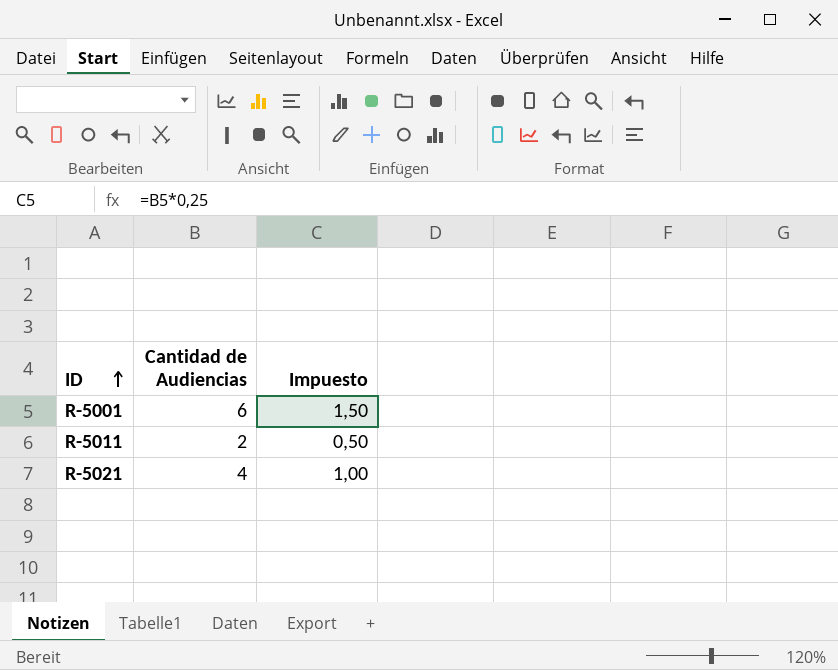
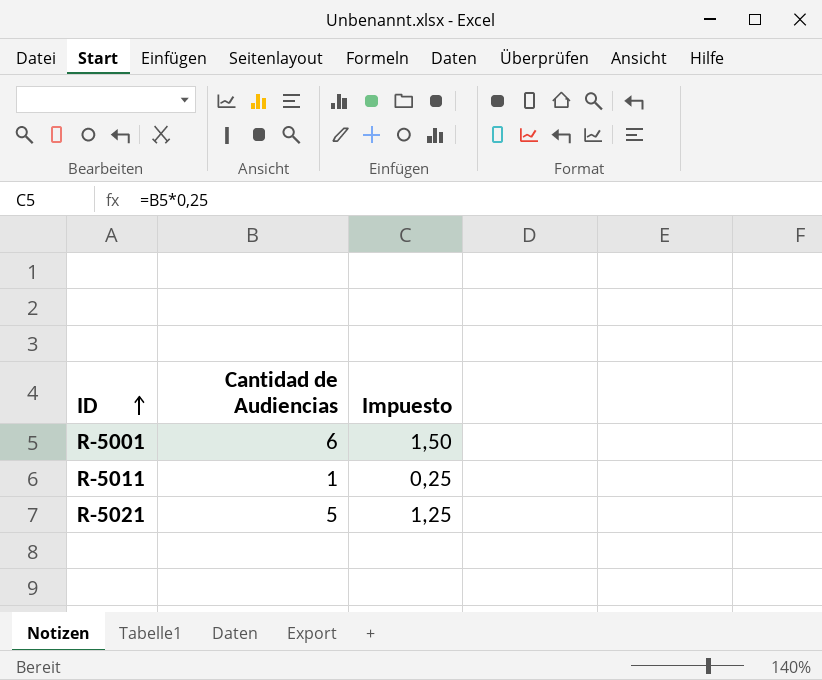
R-5011 | Cantidad de Audiencias: 2 -> 1
R-5011 | Impuesto: 0,50 -> 0,25
R-5021 | Cantidad de Audiencias: 4 -> 5
R-5021 | Impuesto: 1,00 -> 1,25

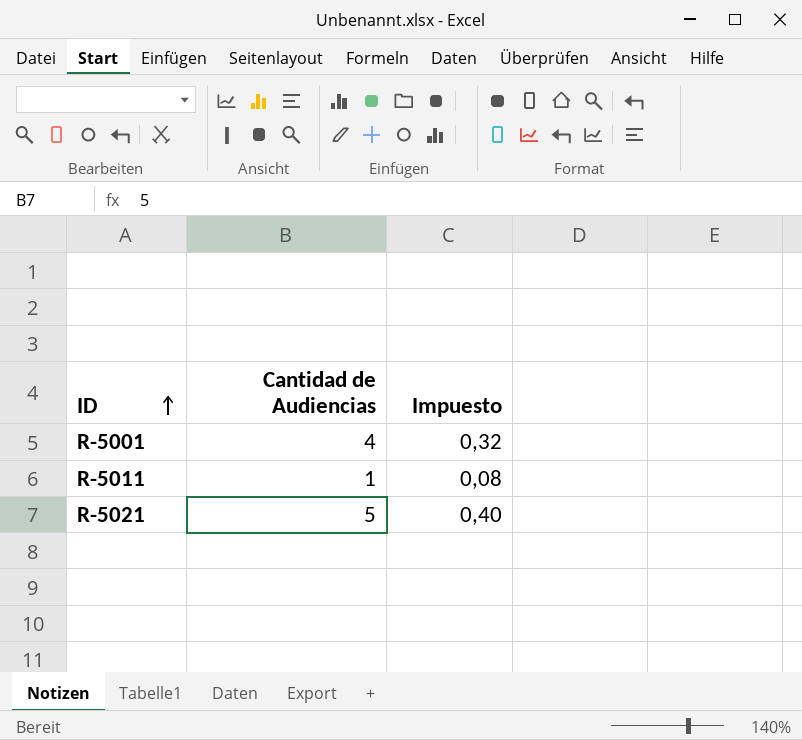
column Impuesto | formula: [Cantidad de Audiencias] * 0,25 -> [Cantidad de Audiencias] * 0,08
R-5001 | Cantidad de Audiencias: 6 -> 4

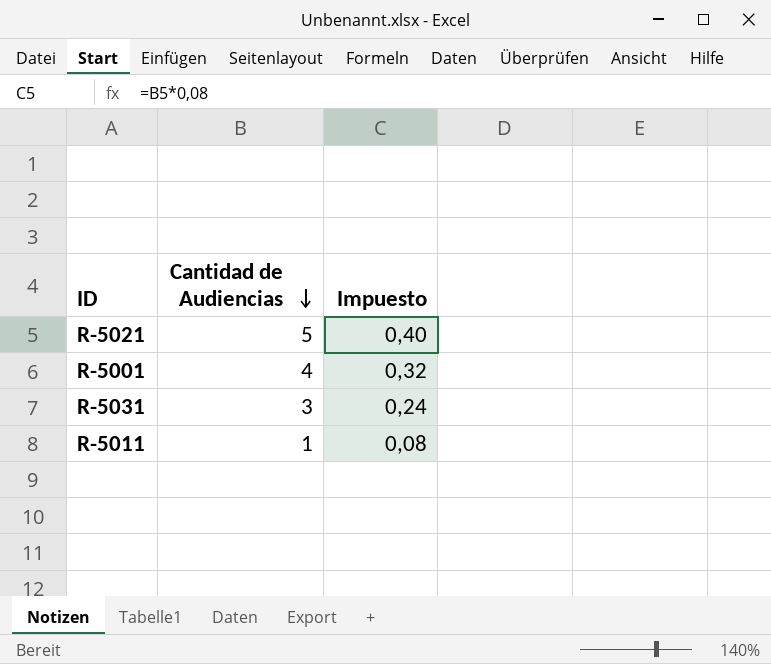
row order: ID ascending -> Cantidad de Audiencias descending
row R-5031: none -> 3 | 0,24

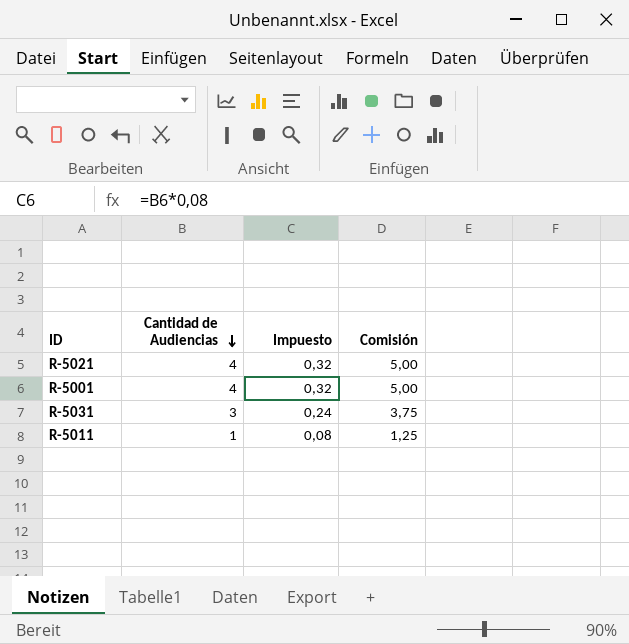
column Comisión | formula: none -> [Cantidad de Audiencias] * 1,25
R-5021 | Cantidad de Audiencias: 5 -> 4
R-5021 | Impuesto: 0,40 -> 0,32

